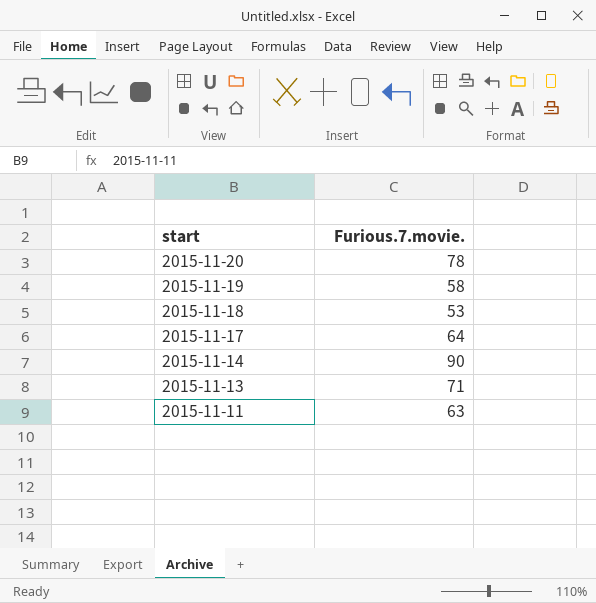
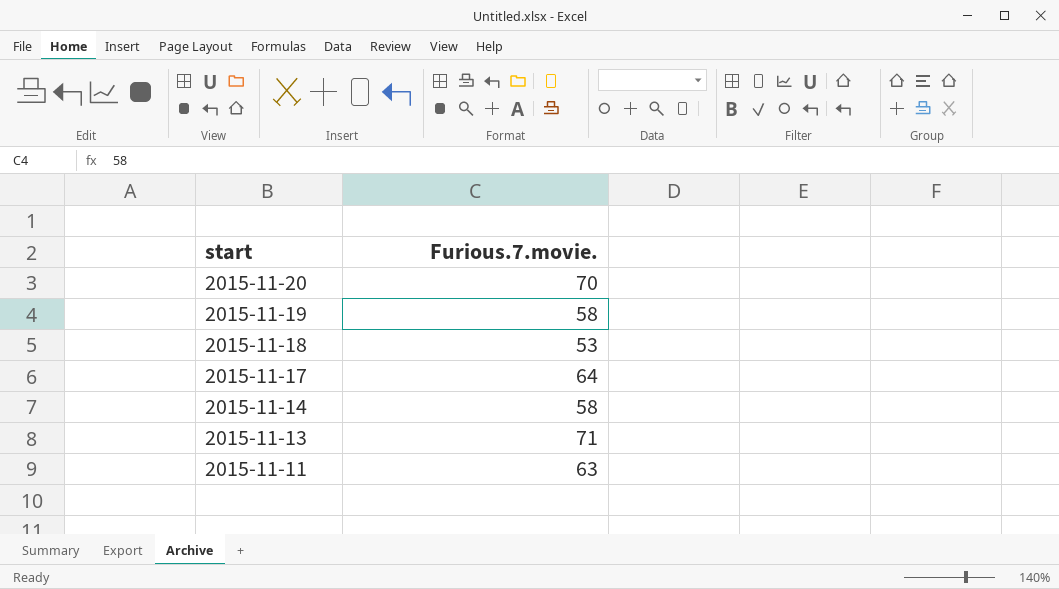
2015-11-20 | Furious.7.movie.: 78 -> 70
2015-11-14 | Furious.7.movie.: 90 -> 58

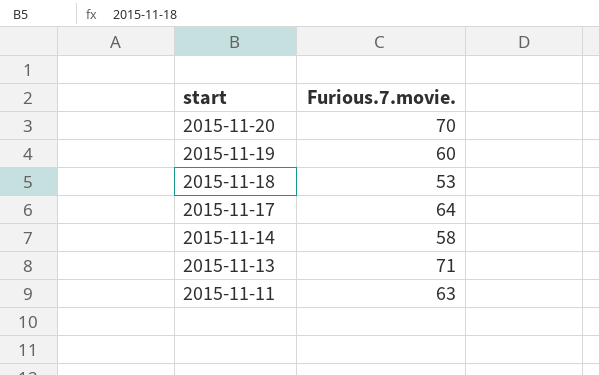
2015-11-19 | Furious.7.movie.: 58 -> 60

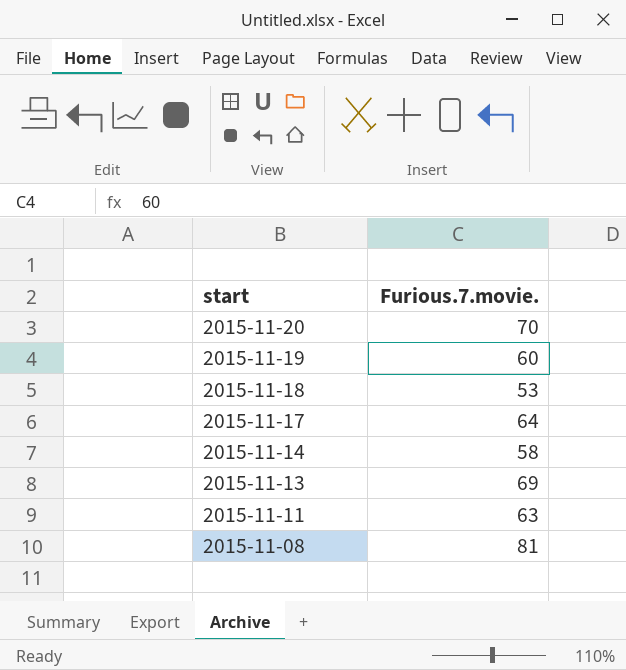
2015-11-13 | Furious.7.movie.: 71 -> 69
row 2015-11-08: none -> 81

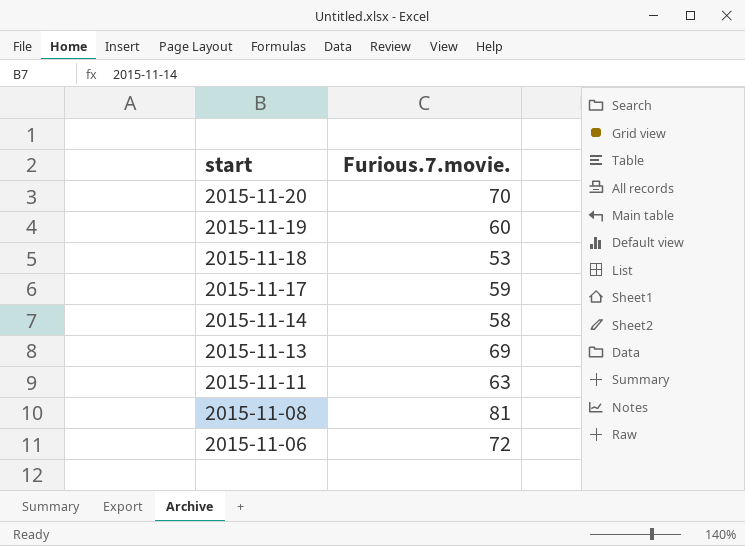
2015-11-17 | Furious.7.movie.: 64 -> 59
row 2015-11-06: none -> 72

